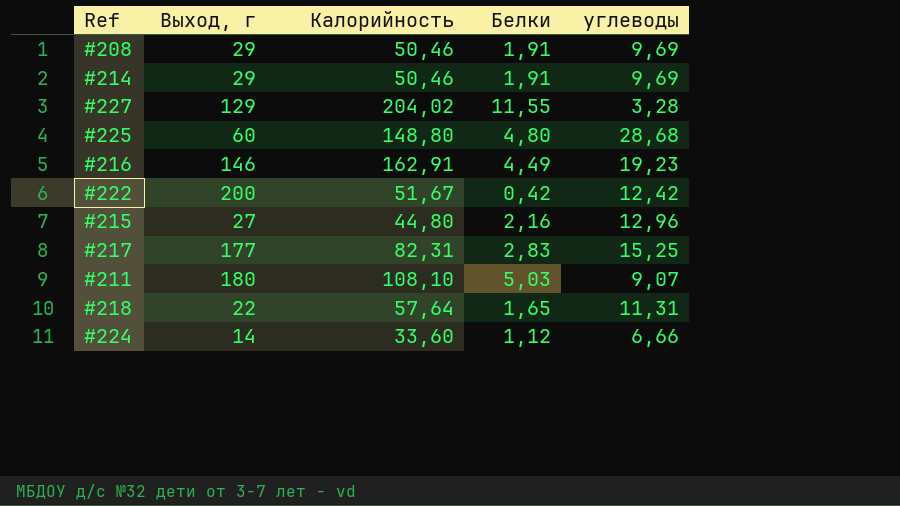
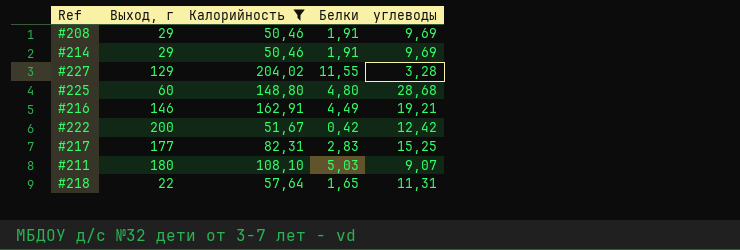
filter: none -> Калорийность >= 50,46
#216 | углеводы: 19,23 -> 19,21

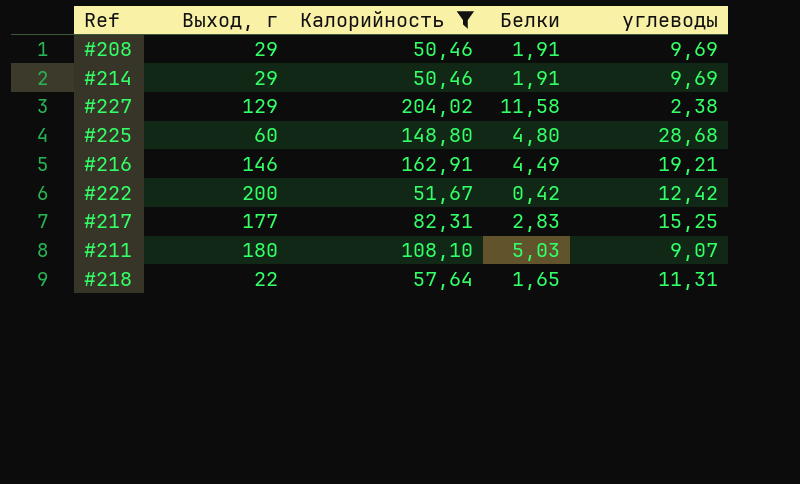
#227 | Белки: 11,55 -> 11,58
#227 | углеводы: 3,28 -> 2,38

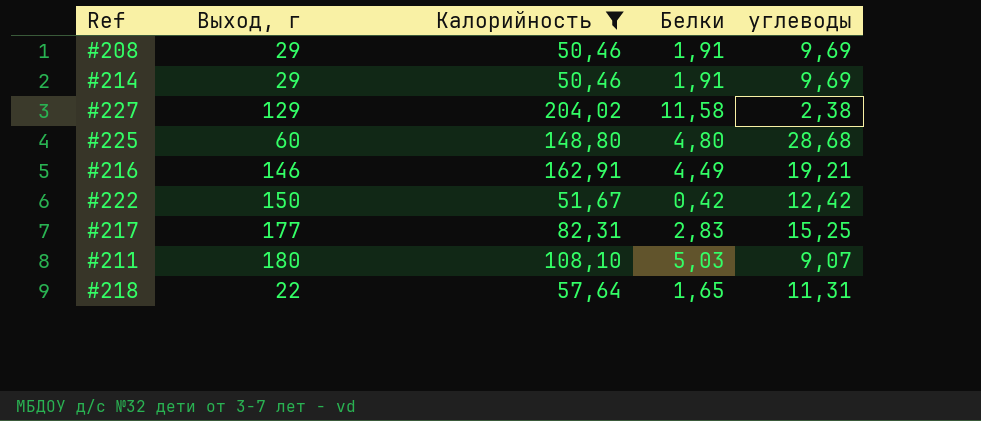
#222 | Выход, г: 200 -> 150

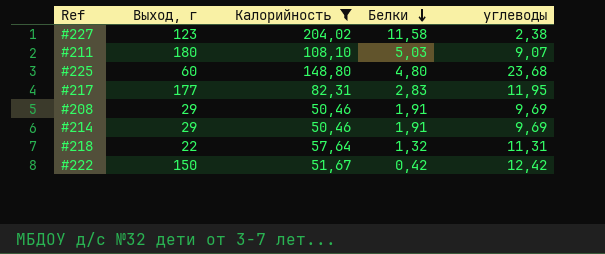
row order: none -> Белки descending
row #216: 146 | 162,91 | 4,49 | 19,21 -> none
#227 | Выход, г: 129 -> 123
#225 | углеводы: 28,68 -> 23,68
#217 | углеводы: 15,25 -> 11,95
#218 | Белки: 1,65 -> 1,32

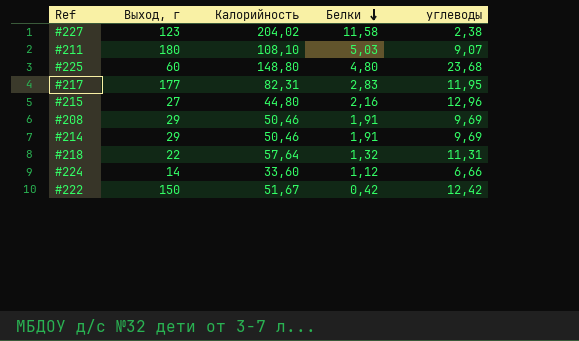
filter: Калорийность >= 50,46 -> none

